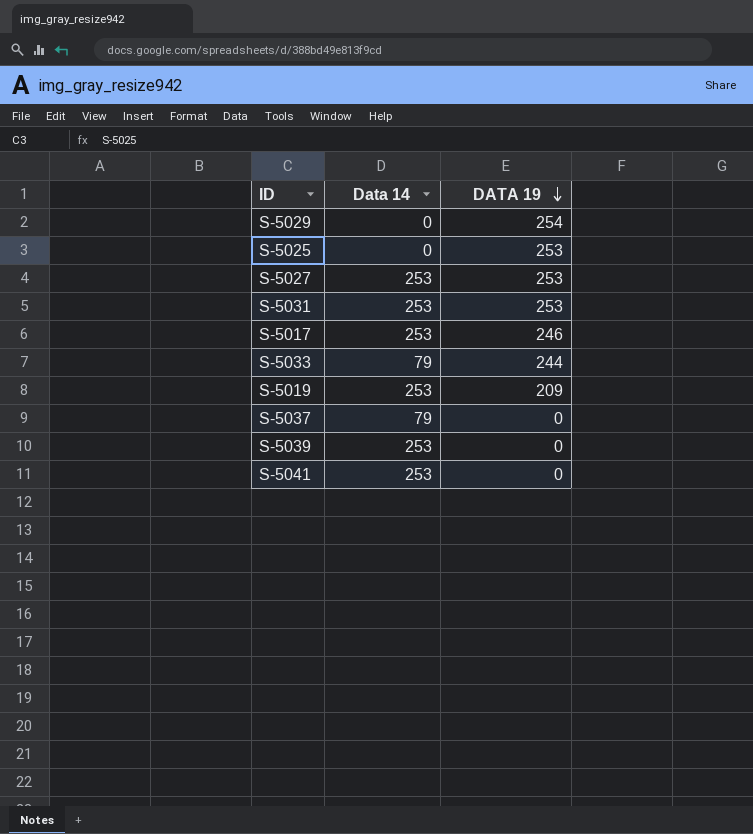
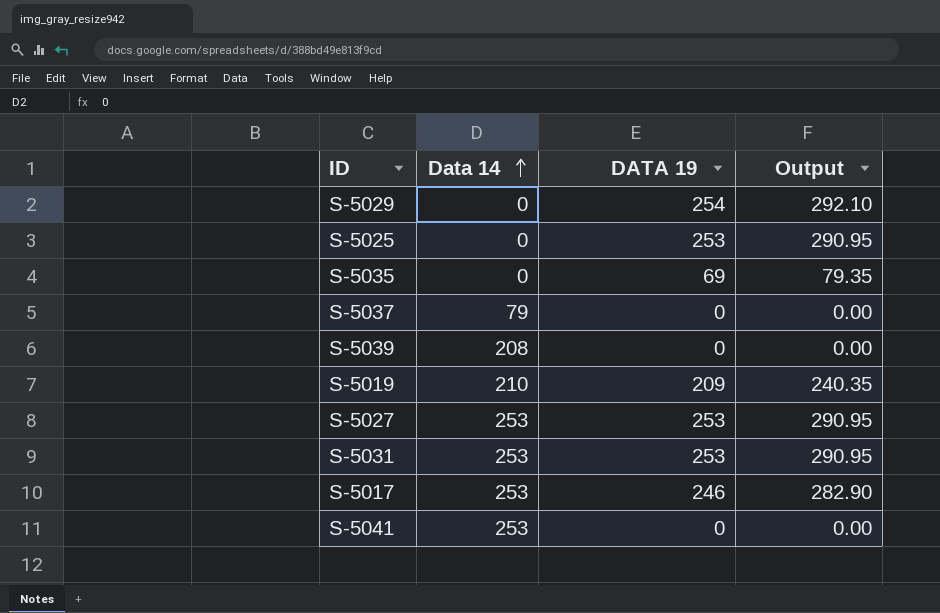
row order: DATA 19 descending -> Data 14 ascending
column Output | formula: none -> [DATA 19] * 1.15
row S-5033: 79 | 244 -> none
row S-5035: none -> 0 | 69 | 79.35
S-5039 | Data 14: 253 -> 208
S-5019 | Data 14: 253 -> 210

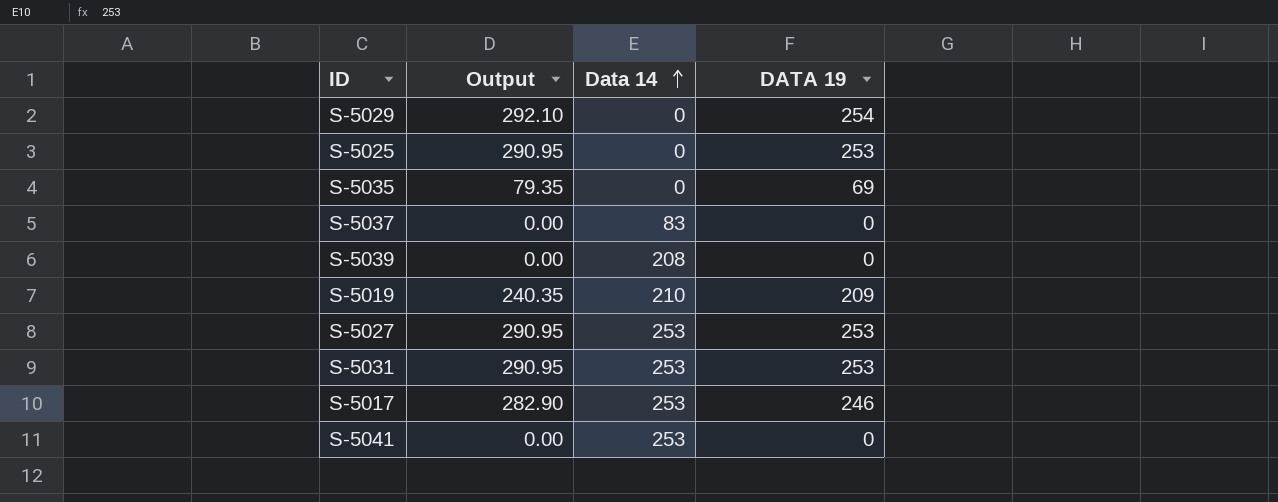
column Output | position: 4 -> 2
S-5037 | Data 14: 79 -> 83

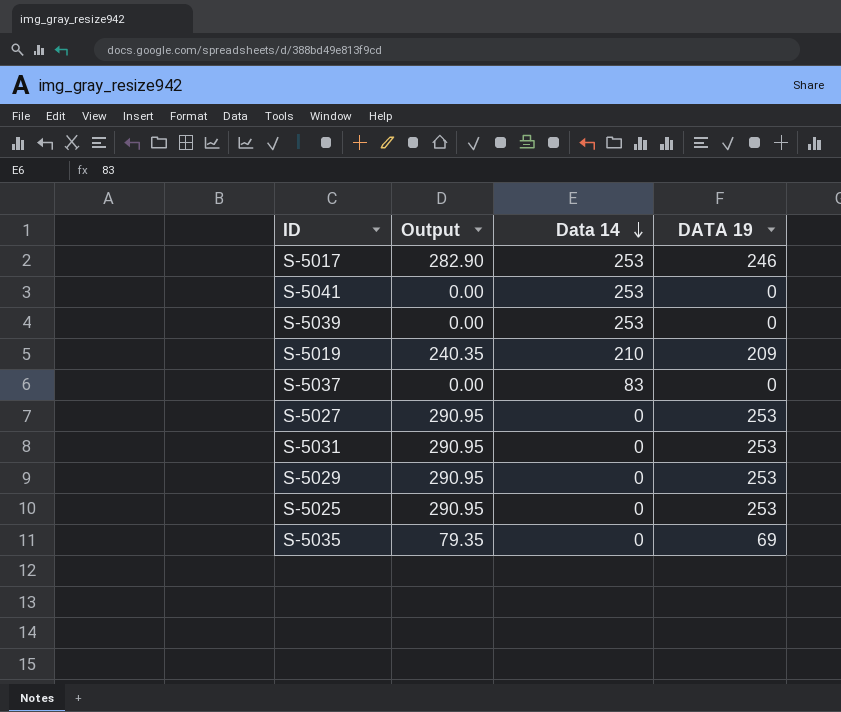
row order: Data 14 ascending -> Data 14 descending
S-5039 | Data 14: 208 -> 253
S-5027 | Data 14: 253 -> 0
S-5031 | Data 14: 253 -> 0
S-5029 | Output: 292.10 -> 290.95
S-5029 | DATA 19: 254 -> 253

